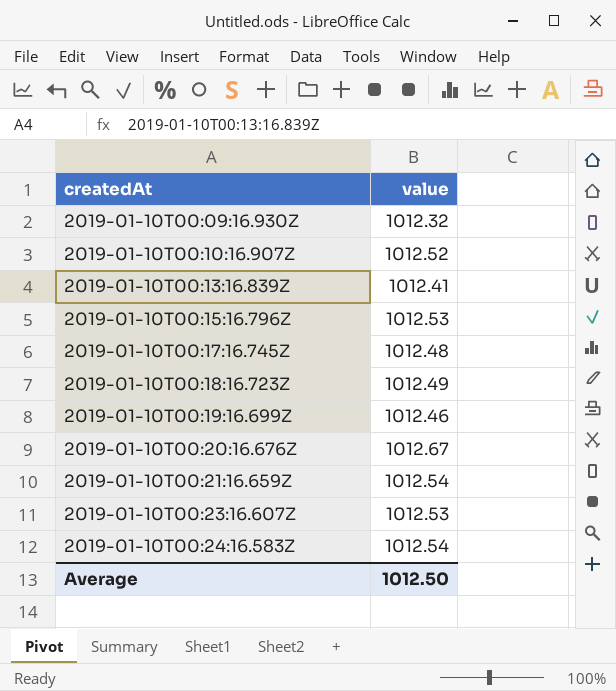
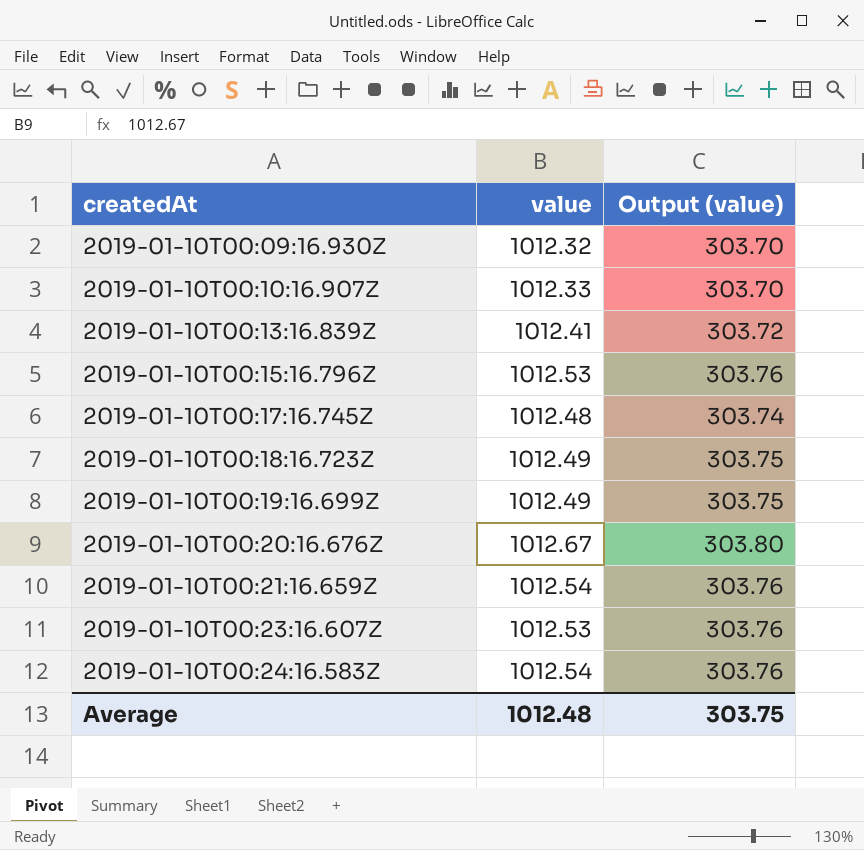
column Output (value) | formula: none -> [value] * 0.3
2019-01-10T00:10:16.907Z | value: 1012.52 -> 1012.33
2019-01-10T00:19:16.699Z | value: 1012.46 -> 1012.49
Average | value: 1012.50 -> 1012.48

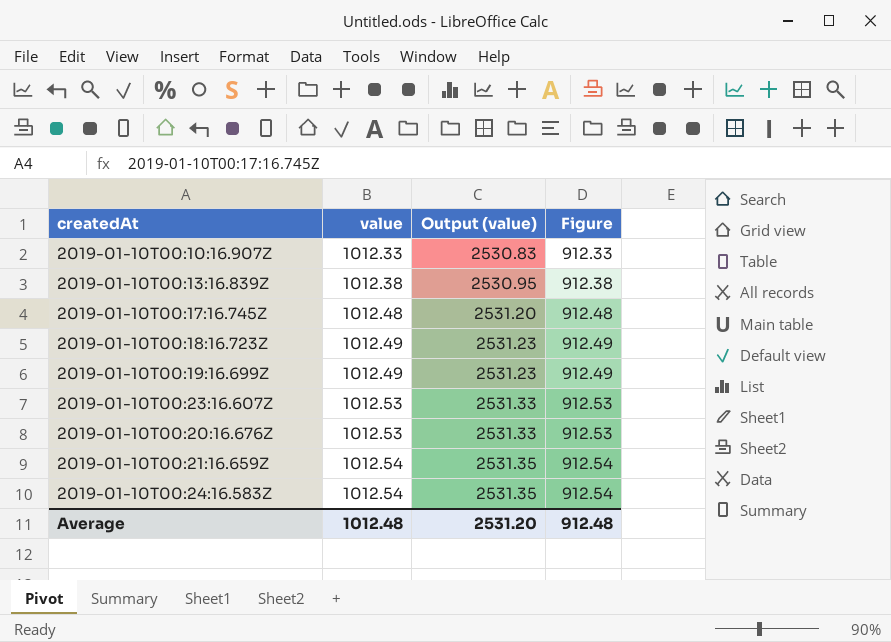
row order: createdAt ascending -> value ascending
column Output (value) | formula: [value] * 0.3 -> [value] * 2.5
column Figure | formula: none -> [value] - 100
row 2019-01-10T00:09:16.930Z: 1012.32 | 303.70 -> none
row 2019-01-10T00:15:16.796Z: 1012.53 | 303.76 -> none
2019-01-10T00:13:16.839Z | value: 1012.41 -> 1012.38
2019-01-10T00:20:16.676Z | value: 1012.67 -> 1012.53
Average | Output (value): 303.75 -> 2531.20

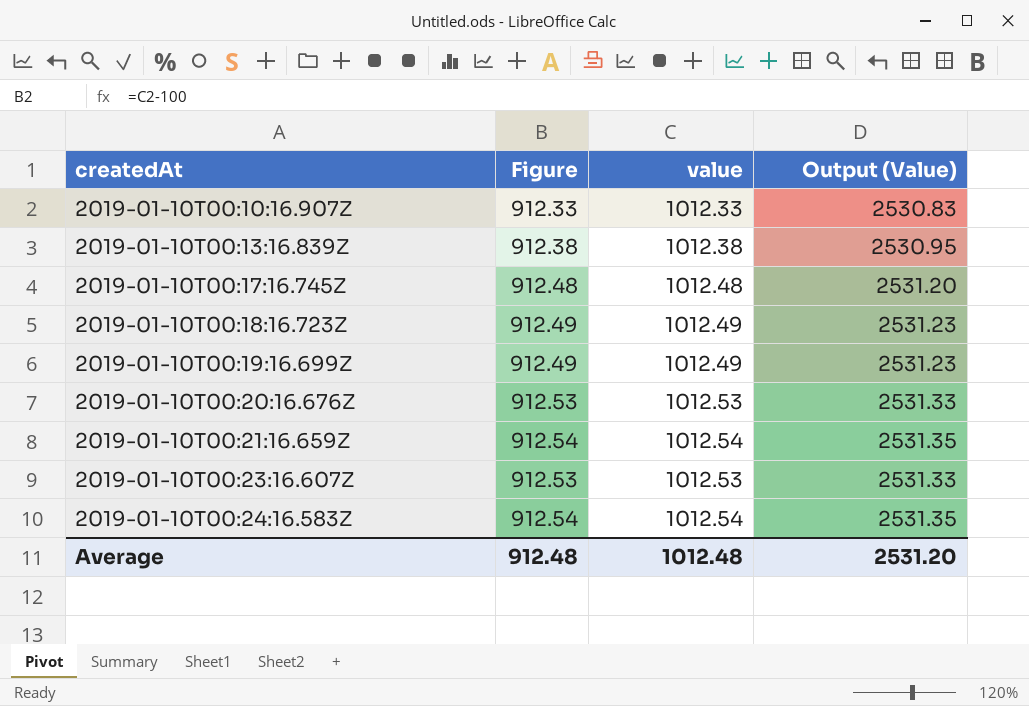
row order: value ascending -> createdAt ascending
column Figure | position: 4 -> 2
column name: Output (value) -> Output (Value)

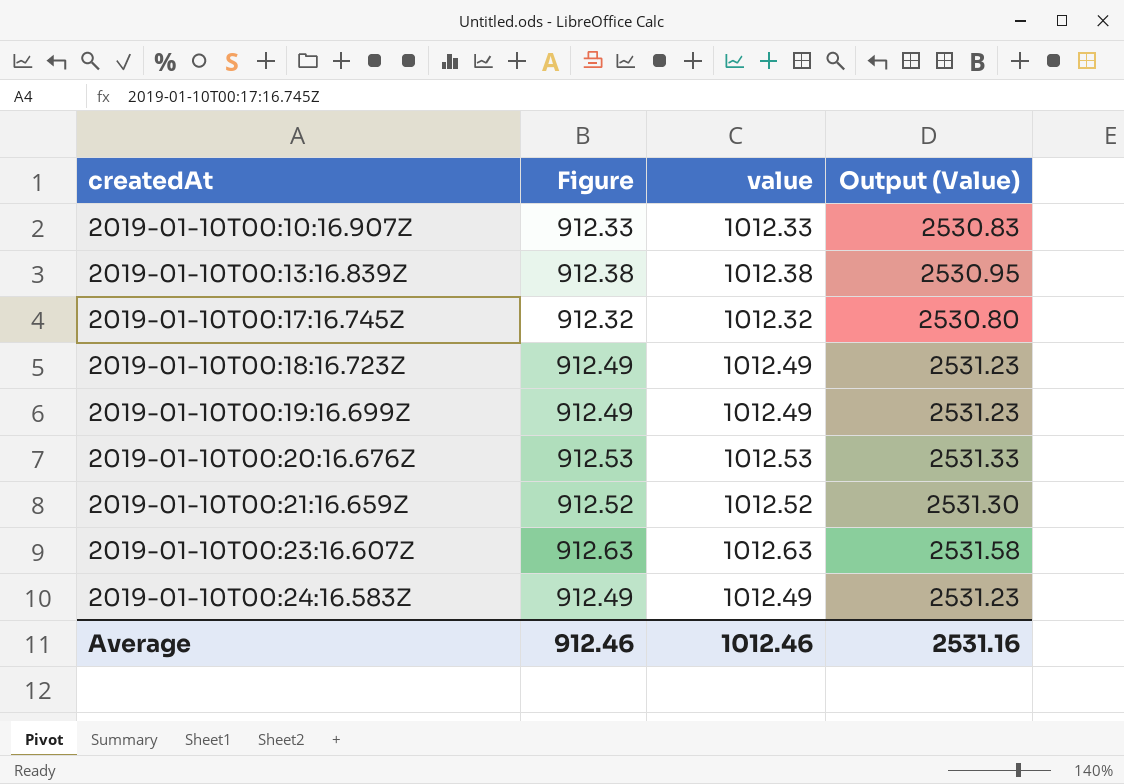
2019-01-10T00:17:16.745Z | Figure: 912.48 -> 912.32
2019-01-10T00:17:16.745Z | value: 1012.48 -> 1012.32
2019-01-10T00:17:16.745Z | Output (Value): 2531.20 -> 2530.80
2019-01-10T00:21:16.659Z | Figure: 912.54 -> 912.52
2019-01-10T00:21:16.659Z | value: 1012.54 -> 1012.52
2019-01-10T00:21:16.659Z | Output (Value): 2531.35 -> 2531.30
2019-01-10T00:23:16.607Z | Figure: 912.53 -> 912.63
2019-01-10T00:23:16.607Z | value: 1012.53 -> 1012.63
2019-01-10T00:23:16.607Z | Output (Value): 2531.33 -> 2531.58
2019-01-10T00:24:16.583Z | Figure: 912.54 -> 912.49
2019-01-10T00:24:16.583Z | value: 1012.54 -> 1012.49
2019-01-10T00:24:16.583Z | Output (Value): 2531.35 -> 2531.23
Average | Figure: 912.48 -> 912.46
Average | value: 1012.48 -> 1012.46
Average | Output (Value): 2531.20 -> 2531.16

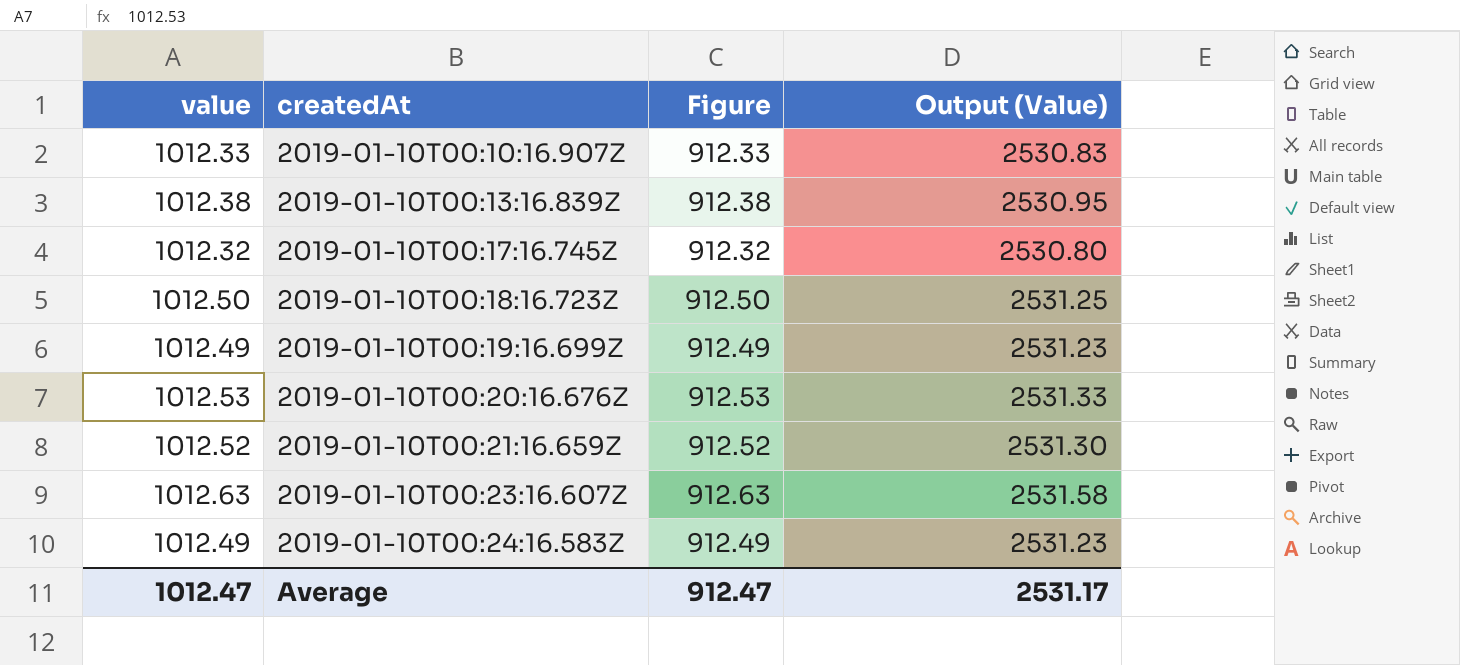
column value | position: 3 -> 1
2019-01-10T00:18:16.723Z | value: 1012.49 -> 1012.50
2019-01-10T00:18:16.723Z | Figure: 912.49 -> 912.50
2019-01-10T00:18:16.723Z | Output (Value): 2531.23 -> 2531.25
Average | value: 1012.46 -> 1012.47
Average | Figure: 912.46 -> 912.47
Average | Output (Value): 2531.16 -> 2531.17

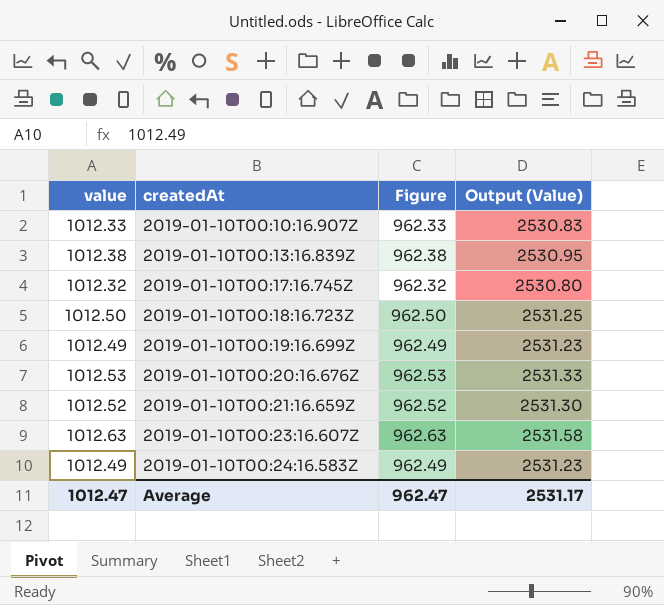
column Figure | formula: [value] - 100 -> [value] - 50
Average | Figure: 912.47 -> 962.47

